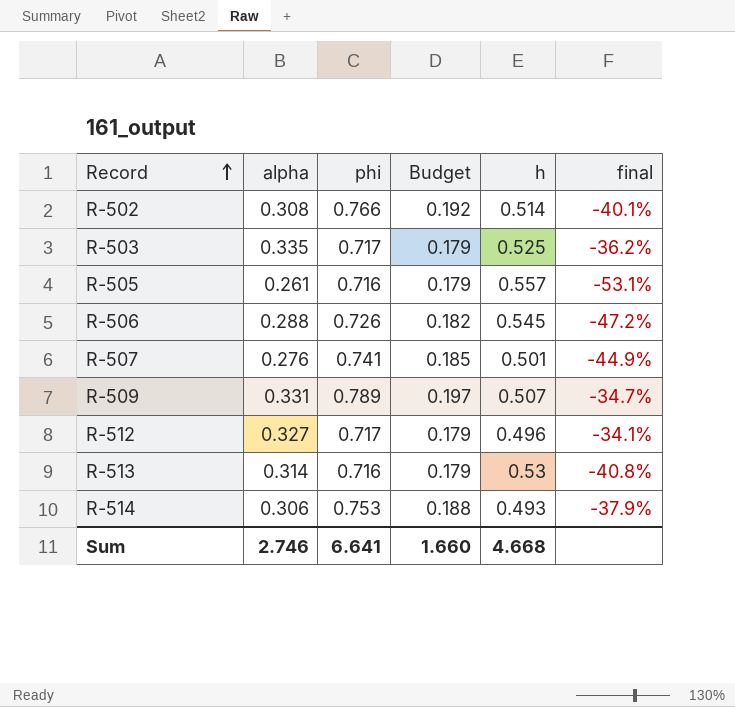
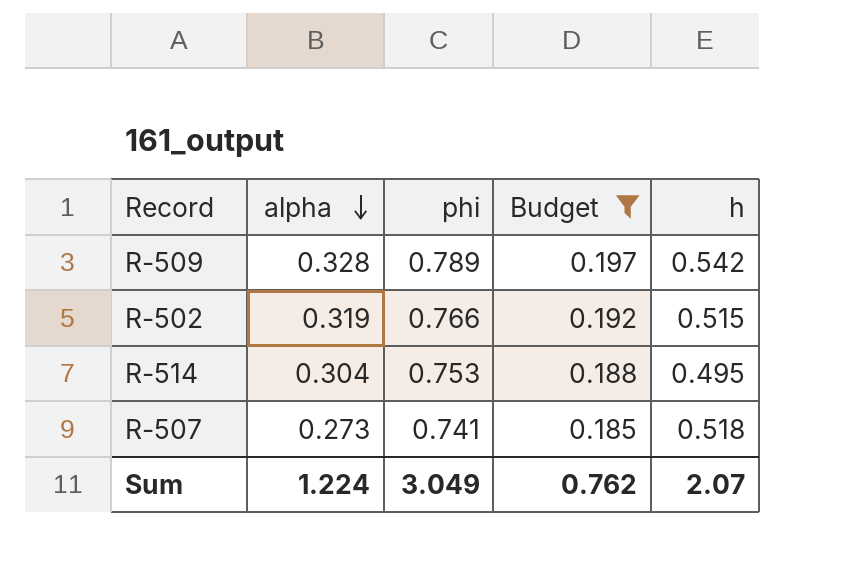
filter: none -> Budget >= 0.185
row order: Record ascending -> alpha descending
column final | formula: ([alpha] - [h]) / [h] -> none
R-509 | alpha: 0.331 -> 0.328
R-509 | h: 0.507 -> 0.542
R-502 | alpha: 0.308 -> 0.319
R-502 | h: 0.514 -> 0.515
R-514 | alpha: 0.306 -> 0.304
R-514 | h: 0.493 -> 0.495
R-507 | alpha: 0.276 -> 0.273
R-507 | h: 0.501 -> 0.518
Sum | alpha: 2.746 -> 1.224
Sum | phi: 6.641 -> 3.049
Sum | Budget: 1.660 -> 0.762
Sum | h: 4.668 -> 2.07

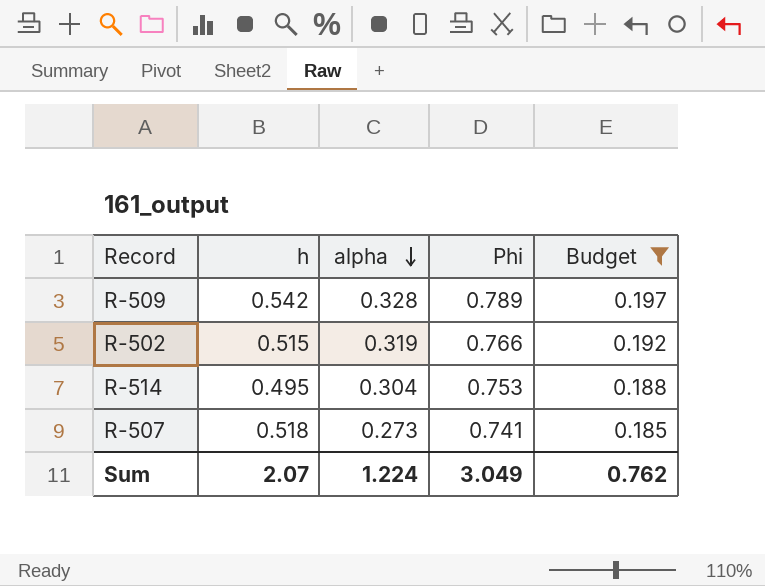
column h | position: 5 -> 2
column name: phi -> Phi

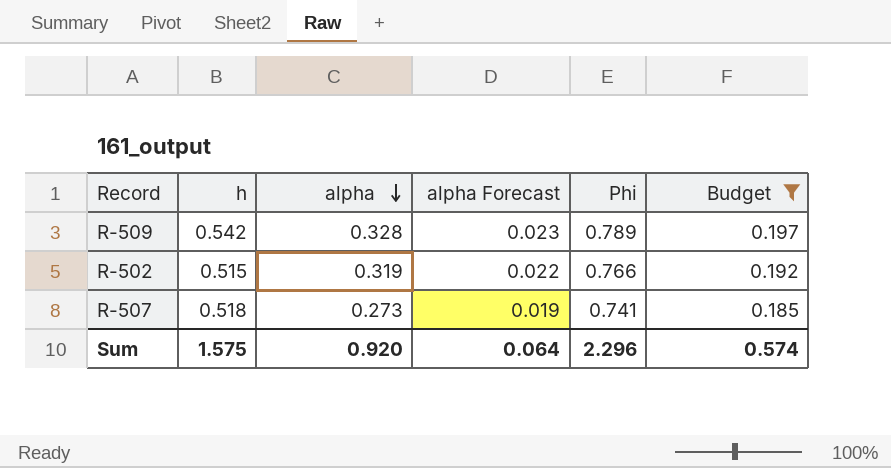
column alpha Forecast | formula: none -> [alpha] * 0.07
row R-514: 0.495 | 0.304 | 0.753 | 0.188 -> none
Sum | h: 2.07 -> 1.575
Sum | alpha: 1.224 -> 0.920
Sum | Phi: 3.049 -> 2.296
Sum | Budget: 0.762 -> 0.574

